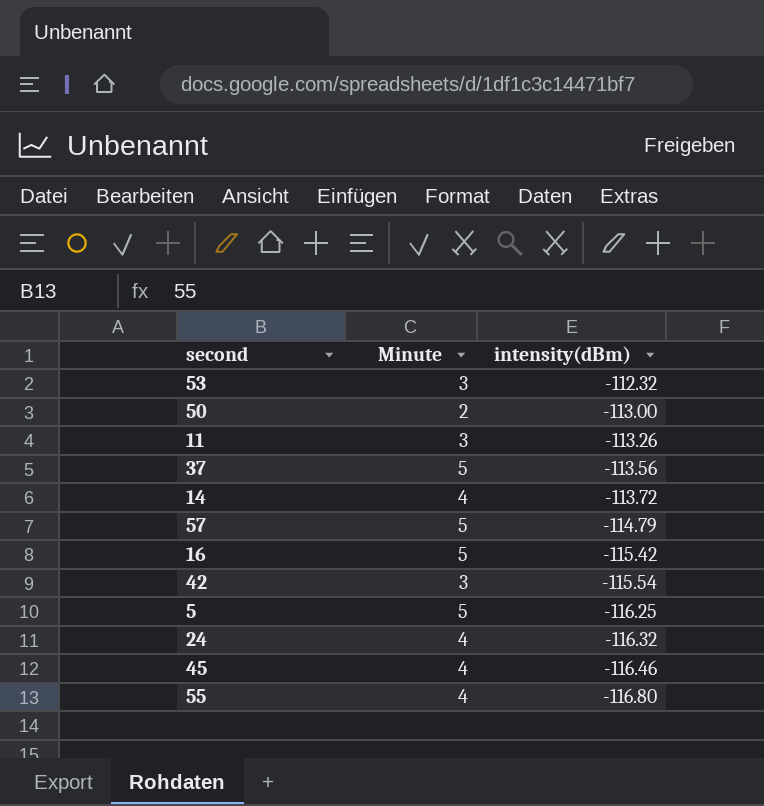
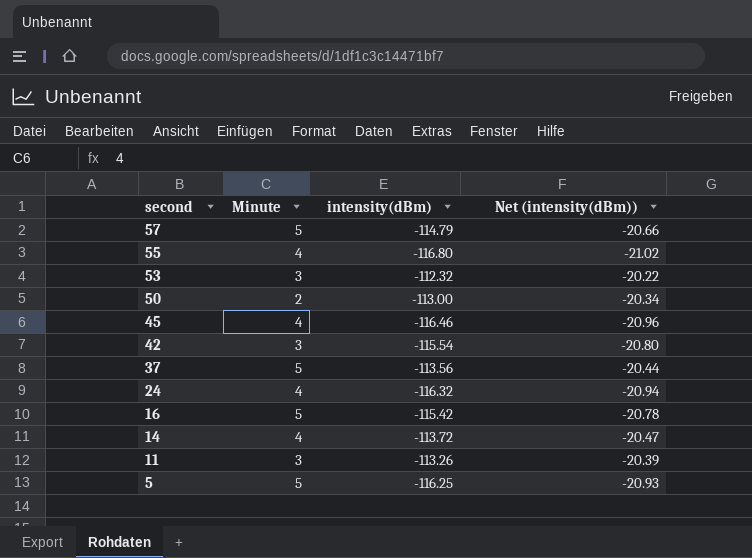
row order: intensity(dBm) descending -> second descending
column Net (intensity(dBm)) | formula: none -> [intensity(dBm)] * 0.18

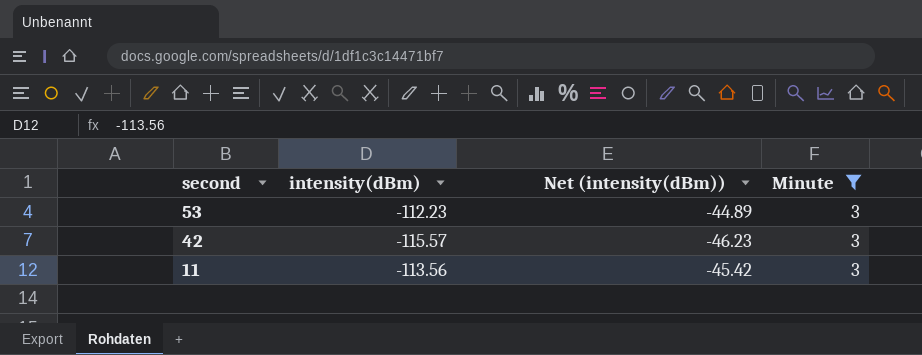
filter: none -> Minute = 3
column Net (intensity(dBm)) | formula: [intensity(dBm)] * 0.18 -> [intensity(dBm)] * 0.4
column Minute | position: 2 -> 4
53 | intensity(dBm): -112.32 -> -112.23
42 | intensity(dBm): -115.54 -> -115.57
11 | intensity(dBm): -113.26 -> -113.56

